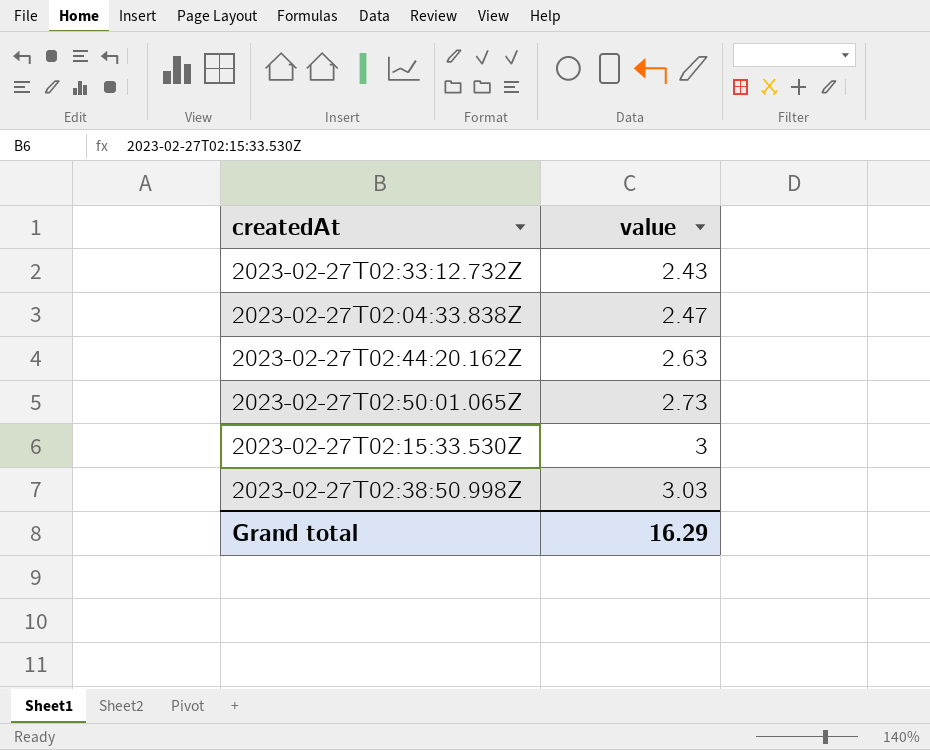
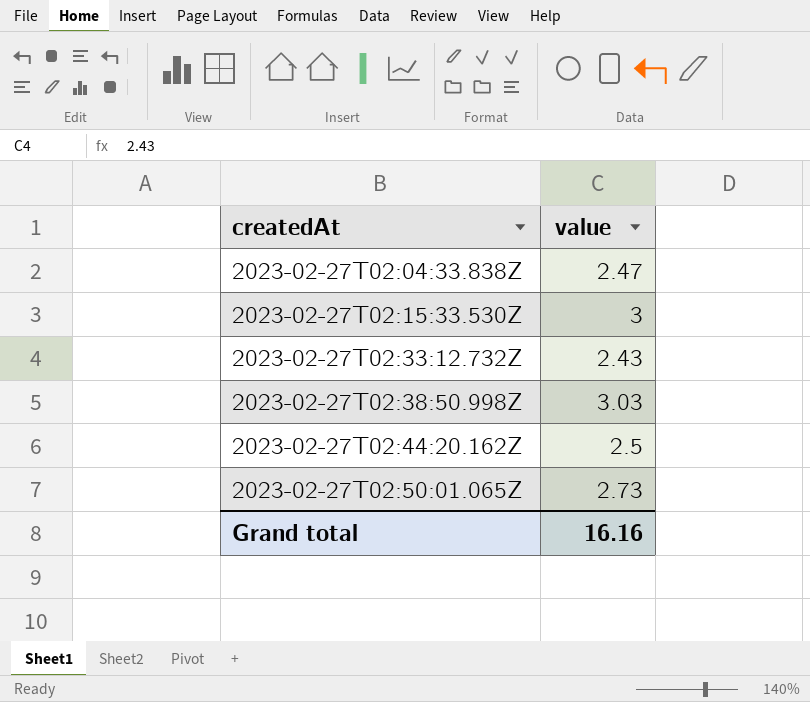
row order: value ascending -> createdAt ascending
2023-02-27T02:44:20.162Z | value: 2.63 -> 2.5
Grand total | value: 16.29 -> 16.16

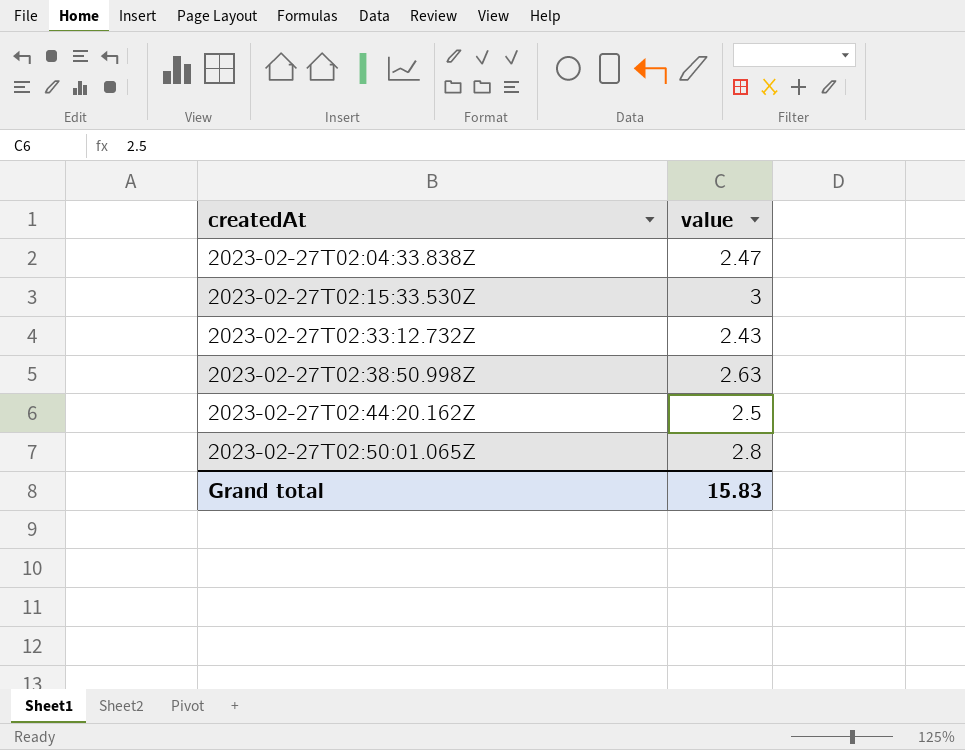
2023-02-27T02:38:50.998Z | value: 3.03 -> 2.63
2023-02-27T02:50:01.065Z | value: 2.73 -> 2.8
Grand total | value: 16.16 -> 15.83

